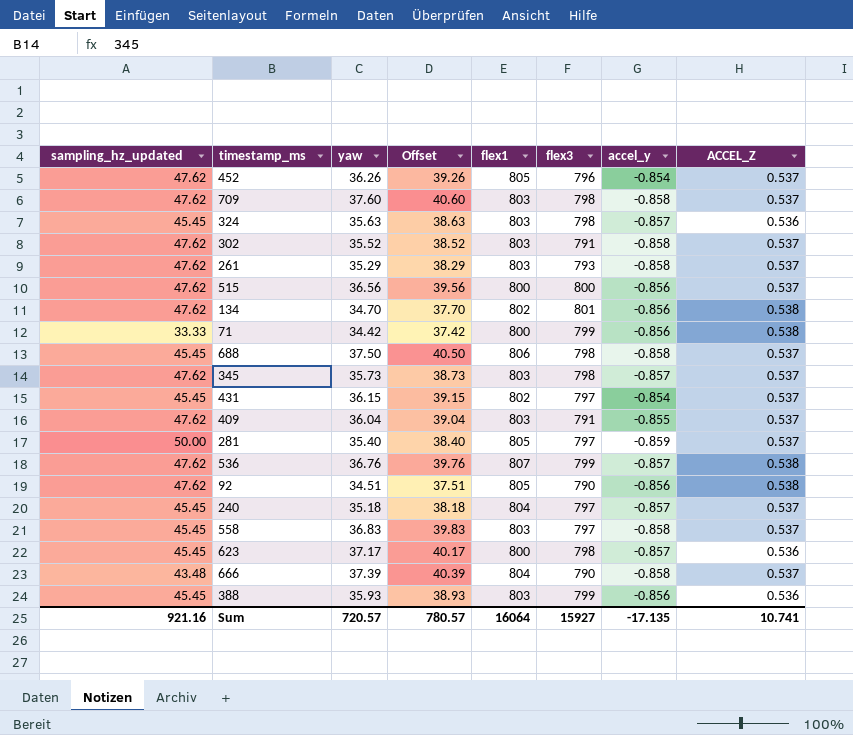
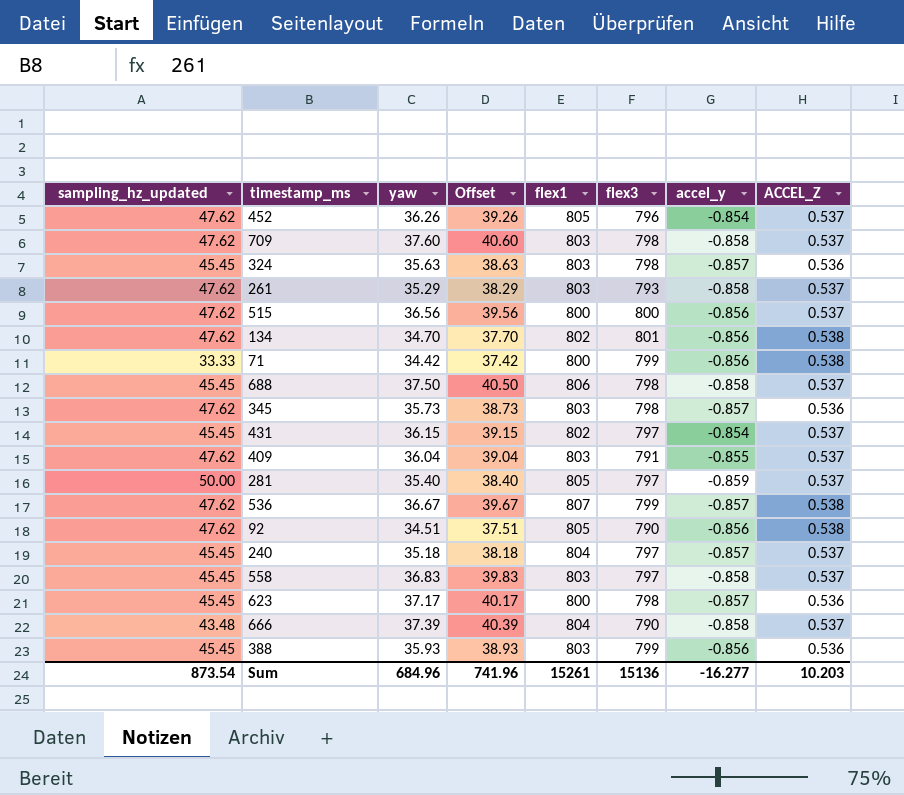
row 302: 47.62 | 35.52 | 38.52 | 803 | 791 | -0.858 | 0.537 -> none
345 | ACCEL_Z: 0.537 -> 0.536
536 | yaw: 36.76 -> 36.67
536 | Offset: 39.76 -> 39.67
Sum | sampling_hz_updated: 921.16 -> 873.54
Sum | yaw: 720.57 -> 684.96
Sum | Offset: 780.57 -> 741.96
Sum | flex1: 16064 -> 15261
Sum | flex3: 15927 -> 15136
Sum | accel_y: -17.135 -> -16.277
Sum | ACCEL_Z: 10.741 -> 10.203

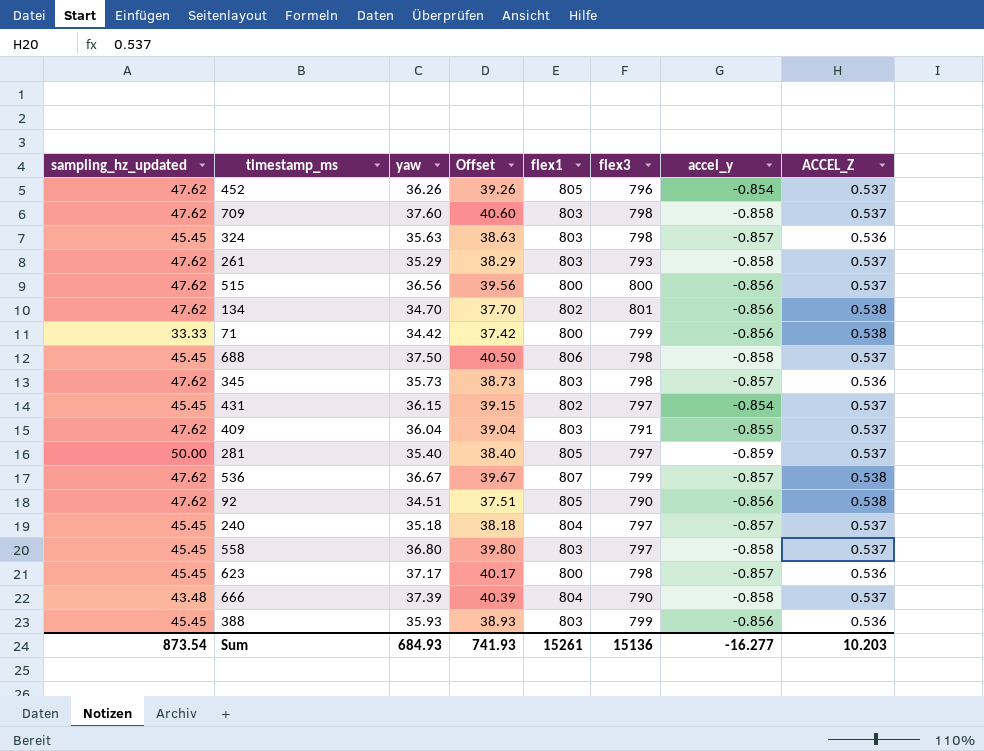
558 | yaw: 36.83 -> 36.80
558 | Offset: 39.83 -> 39.80
Sum | yaw: 684.96 -> 684.93
Sum | Offset: 741.96 -> 741.93

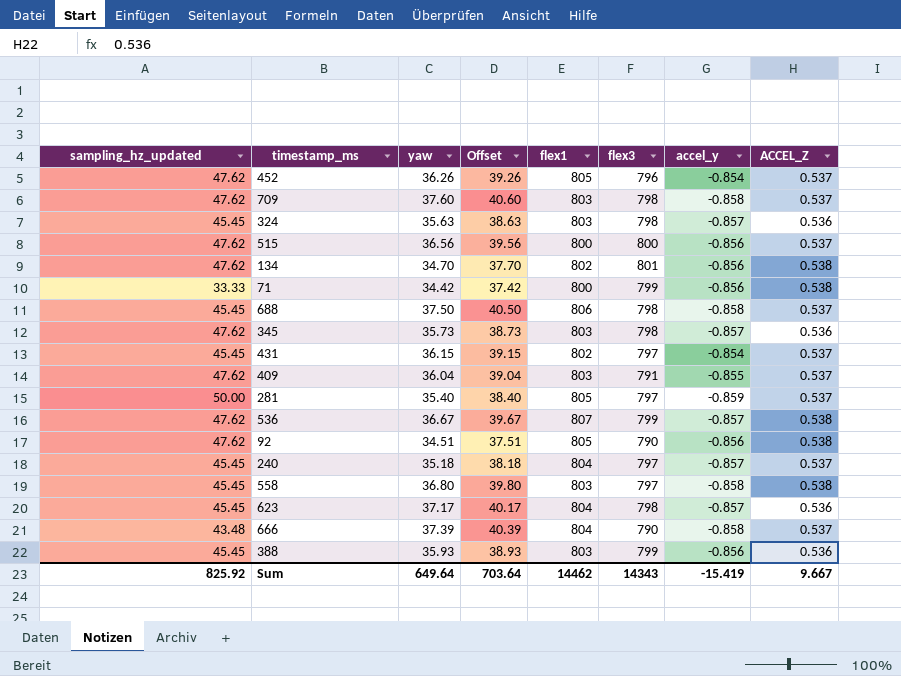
row 261: 47.62 | 35.29 | 38.29 | 803 | 793 | -0.858 | 0.537 -> none
558 | ACCEL_Z: 0.537 -> 0.538
623 | flex1: 800 -> 804
Sum | sampling_hz_updated: 873.54 -> 825.92
Sum | yaw: 684.93 -> 649.64
Sum | Offset: 741.93 -> 703.64
Sum | flex1: 15261 -> 14462
Sum | flex3: 15136 -> 14343
Sum | accel_y: -16.277 -> -15.419
Sum | ACCEL_Z: 10.203 -> 9.667

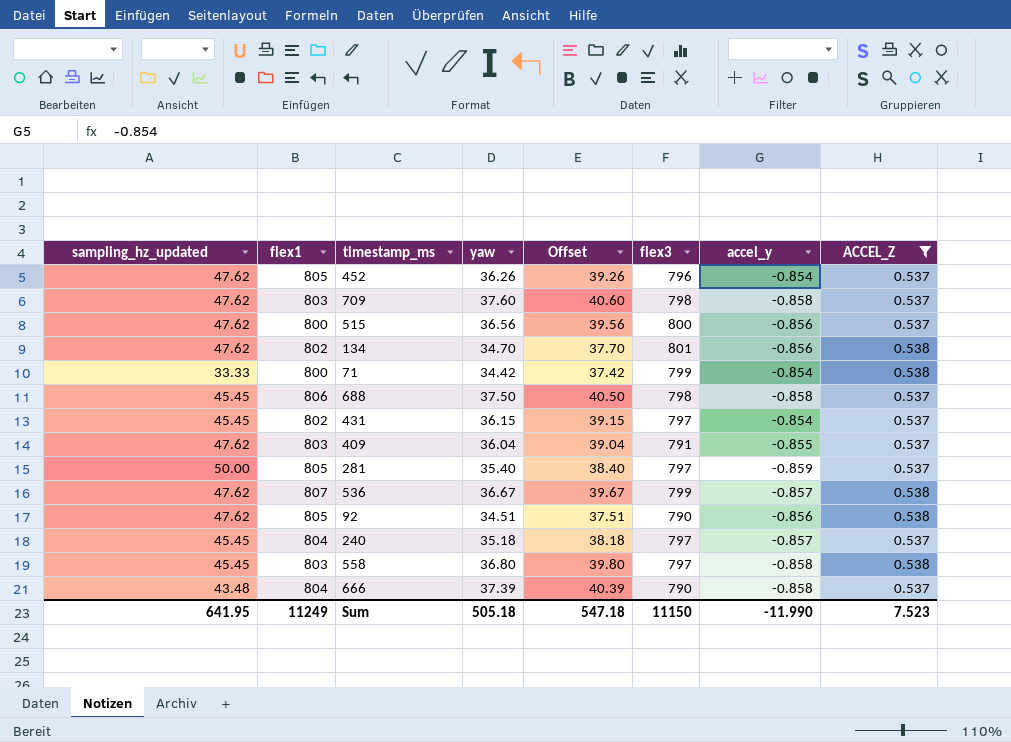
filter: none -> ACCEL_Z != 0.536
column flex1 | position: 5 -> 2
71 | accel_y: -0.856 -> -0.854
Sum | sampling_hz_updated: 825.92 -> 641.95
Sum | flex1: 14462 -> 11249
Sum | yaw: 649.64 -> 505.18
Sum | Offset: 703.64 -> 547.18
Sum | flex3: 14343 -> 11150
Sum | accel_y: -15.419 -> -11.990
Sum | ACCEL_Z: 9.667 -> 7.523

